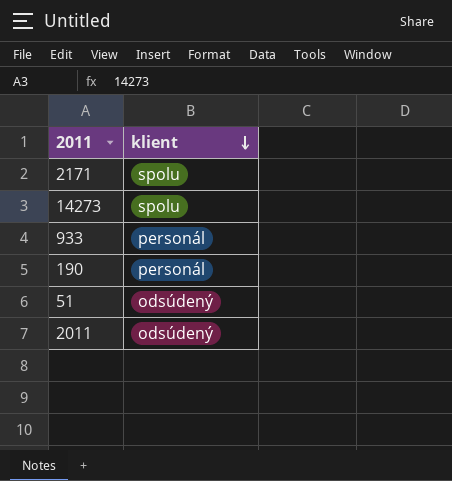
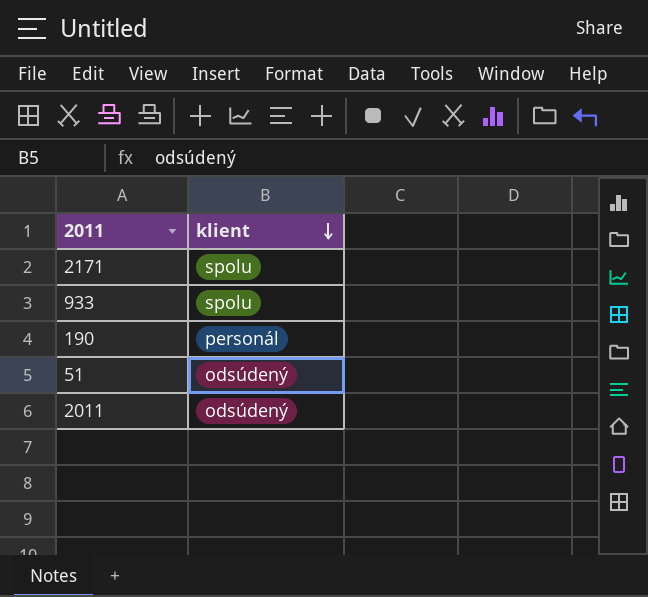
row 14273: spolu -> none
933 | klient: personál -> spolu

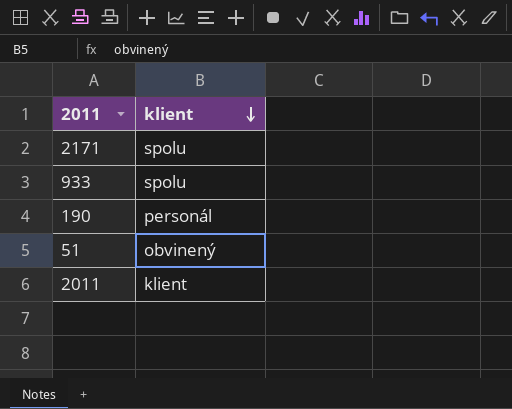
51 | klient: odsúdený -> obvinený
2011 | klient: odsúdený -> klient

